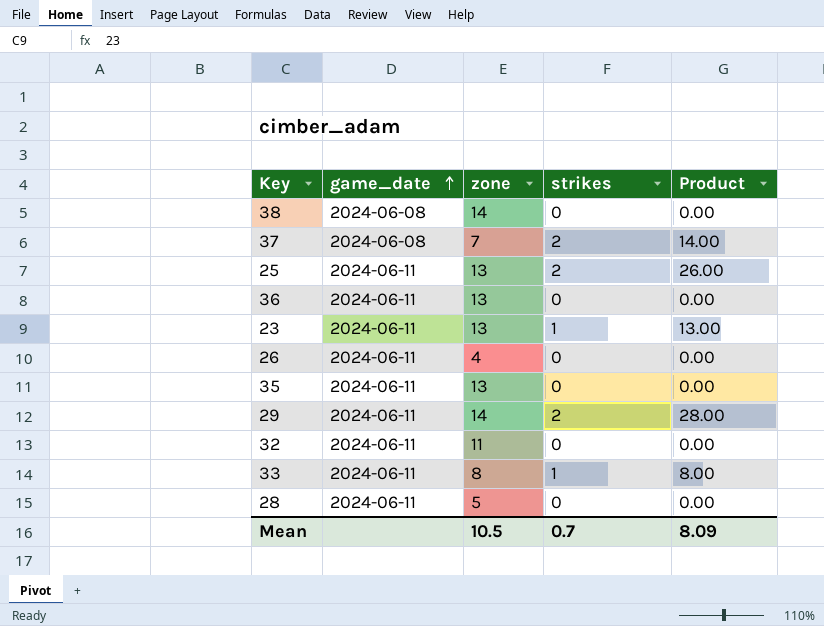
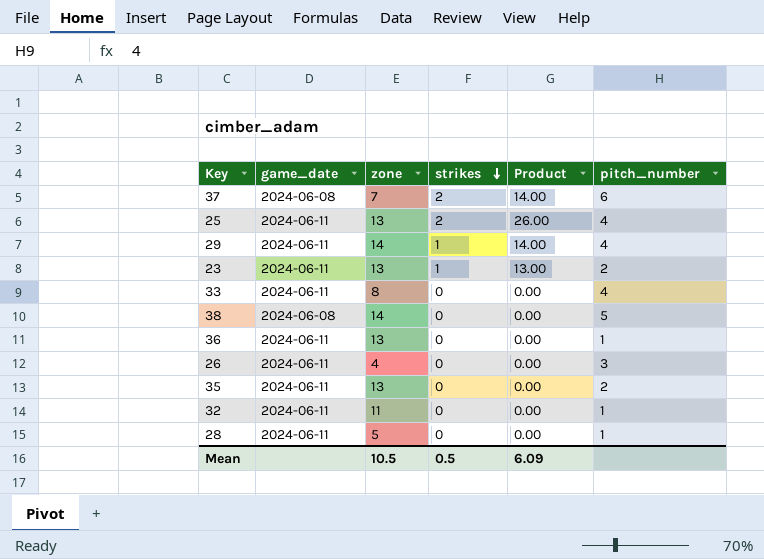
row order: game_date ascending -> strikes descending
column pitch_number | position: none -> 6
29 | strikes: 2 -> 1
29 | Product: 28.00 -> 14.00
33 | strikes: 1 -> 0
33 | Product: 8.00 -> 0.00
Mean | strikes: 0.7 -> 0.5
Mean | Product: 8.09 -> 6.09

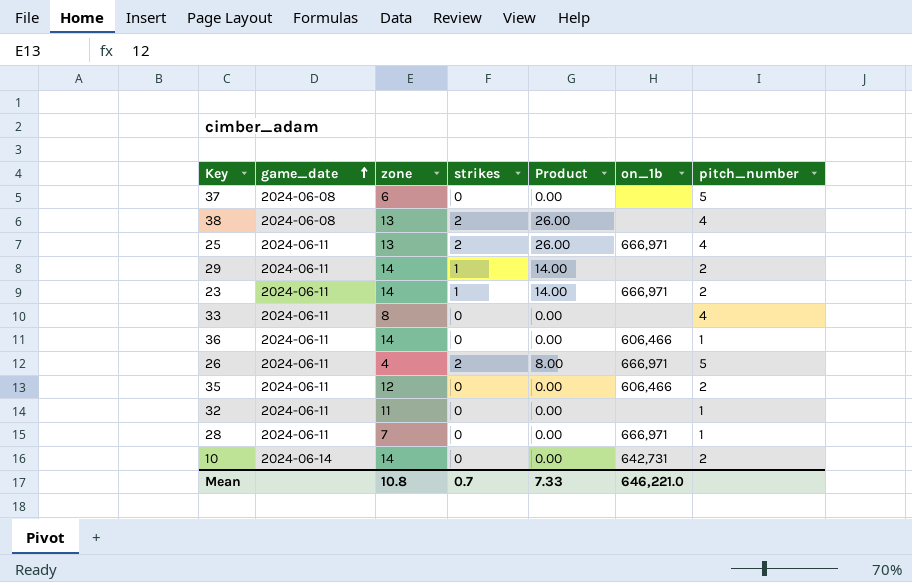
row order: strikes descending -> game_date ascending
column on_1b | position: none -> 6
37 | zone: 7 -> 6
37 | strikes: 2 -> 0
37 | Product: 14.00 -> 0.00
37 | pitch_number: 6 -> 5
38 | zone: 14 -> 13
38 | strikes: 0 -> 2
38 | Product: 0.00 -> 26.00
38 | pitch_number: 5 -> 4
29 | pitch_number: 4 -> 2
23 | zone: 13 -> 14
23 | Product: 13.00 -> 14.00
36 | zone: 13 -> 14
26 | strikes: 0 -> 2
26 | Product: 0.00 -> 8.00
26 | pitch_number: 3 -> 5
35 | zone: 13 -> 12
28 | zone: 5 -> 7
row 10: none -> 2024-06-14 | 14 | 0 | 0.00 | 642,731 | 2
Mean | zone: 10.5 -> 10.8
Mean | strikes: 0.5 -> 0.7
Mean | Product: 6.09 -> 7.33

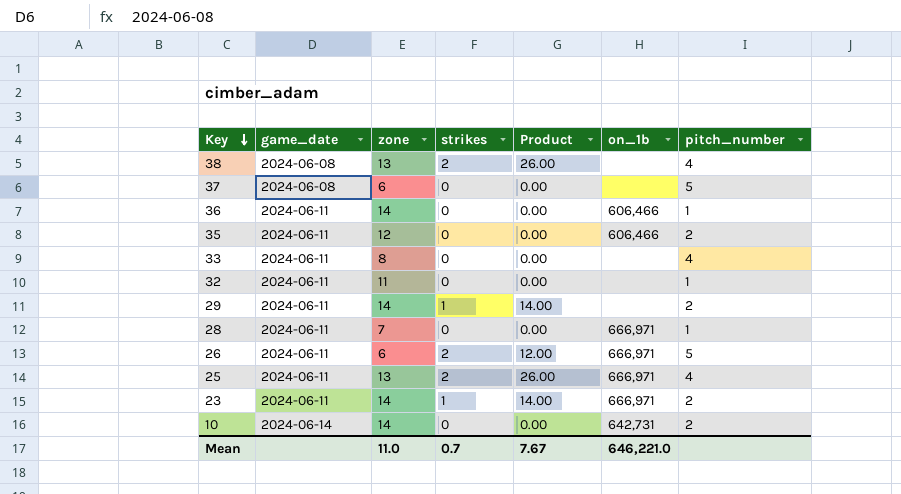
row order: game_date ascending -> Key descending
26 | zone: 4 -> 6
26 | Product: 8.00 -> 12.00
Mean | zone: 10.8 -> 11.0
Mean | Product: 7.33 -> 7.67

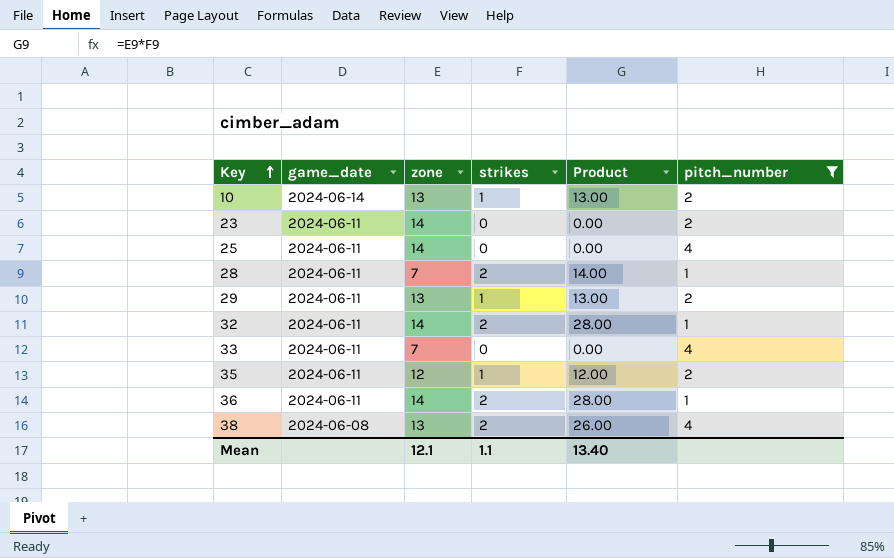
filter: none -> pitch_number != 5
row order: Key descending -> Key ascending
column on_1b | position: 6 -> none
10 | zone: 14 -> 13
10 | strikes: 0 -> 1
10 | Product: 0.00 -> 13.00
23 | strikes: 1 -> 0
23 | Product: 14.00 -> 0.00
25 | zone: 13 -> 14
25 | strikes: 2 -> 0
25 | Product: 26.00 -> 0.00
28 | strikes: 0 -> 2
28 | Product: 0.00 -> 14.00
29 | zone: 14 -> 13
29 | Product: 14.00 -> 13.00
32 | zone: 11 -> 14
32 | strikes: 0 -> 2
32 | Product: 0.00 -> 28.00
33 | zone: 8 -> 7
35 | strikes: 0 -> 1
35 | Product: 0.00 -> 12.00
36 | strikes: 0 -> 2
36 | Product: 0.00 -> 28.00
Mean | zone: 11.0 -> 12.1
Mean | strikes: 0.7 -> 1.1
Mean | Product: 7.67 -> 13.40

